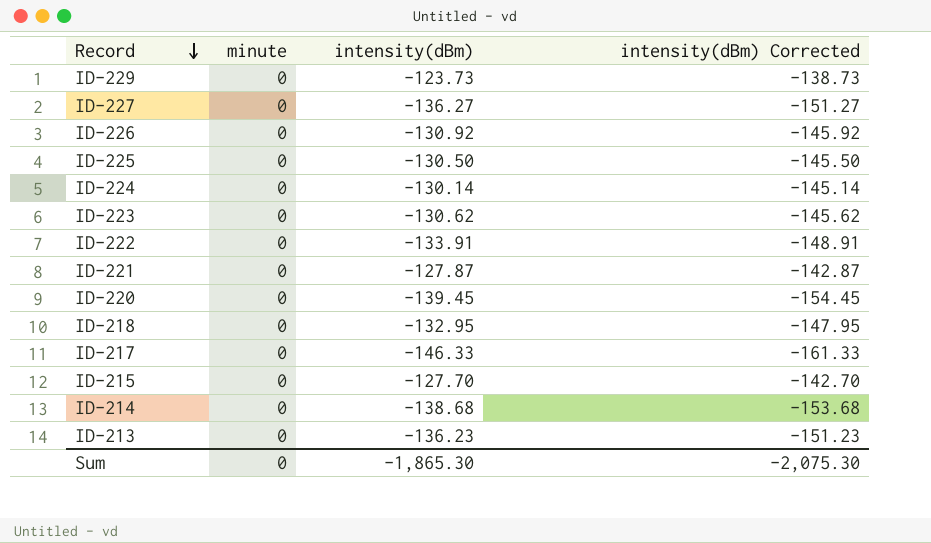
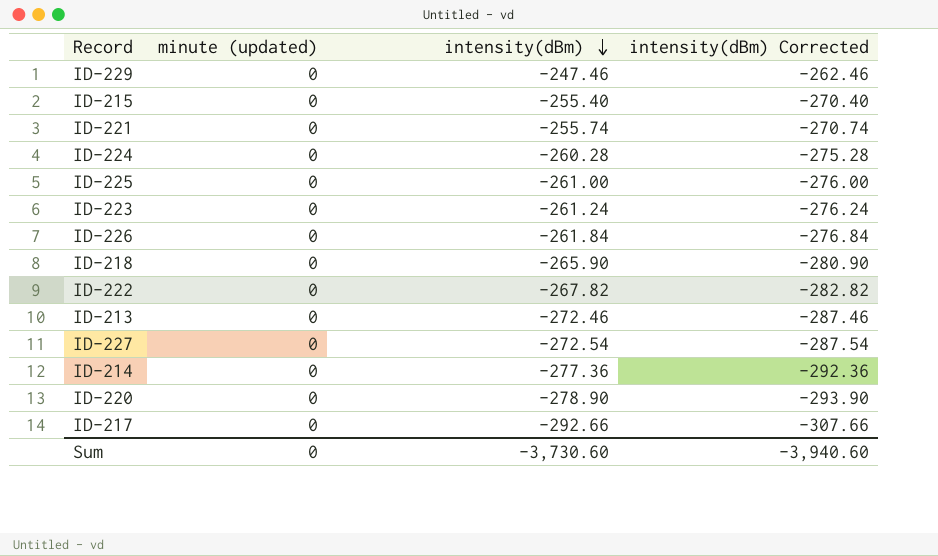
row order: Record descending -> intensity(dBm) descending
column name: minute -> minute (updated)
ID-229 | intensity(dBm): -123.73 -> -247.46
ID-229 | intensity(dBm) Corrected: -138.73 -> -262.46
ID-215 | intensity(dBm): -127.70 -> -255.40
ID-215 | intensity(dBm) Corrected: -142.70 -> -270.40
ID-221 | intensity(dBm): -127.87 -> -255.74
ID-221 | intensity(dBm) Corrected: -142.87 -> -270.74
ID-224 | intensity(dBm): -130.14 -> -260.28
ID-224 | intensity(dBm) Corrected: -145.14 -> -275.28
ID-225 | intensity(dBm): -130.50 -> -261.00
ID-225 | intensity(dBm) Corrected: -145.50 -> -276.00
ID-223 | intensity(dBm): -130.62 -> -261.24
ID-223 | intensity(dBm) Corrected: -145.62 -> -276.24
ID-226 | intensity(dBm): -130.92 -> -261.84
ID-226 | intensity(dBm) Corrected: -145.92 -> -276.84
ID-218 | intensity(dBm): -132.95 -> -265.90
ID-218 | intensity(dBm) Corrected: -147.95 -> -280.90
ID-222 | intensity(dBm): -133.91 -> -267.82
ID-222 | intensity(dBm) Corrected: -148.91 -> -282.82
ID-213 | intensity(dBm): -136.23 -> -272.46
ID-213 | intensity(dBm) Corrected: -151.23 -> -287.46
ID-227 | intensity(dBm): -136.27 -> -272.54
ID-227 | intensity(dBm) Corrected: -151.27 -> -287.54
ID-214 | intensity(dBm): -138.68 -> -277.36
ID-214 | intensity(dBm) Corrected: -153.68 -> -292.36
ID-220 | intensity(dBm): -139.45 -> -278.90
ID-220 | intensity(dBm) Corrected: -154.45 -> -293.90
ID-217 | intensity(dBm): -146.33 -> -292.66
ID-217 | intensity(dBm) Corrected: -161.33 -> -307.66
Sum | intensity(dBm): -1,865.30 -> -3,730.60
Sum | intensity(dBm) Corrected: -2,075.30 -> -3,940.60

